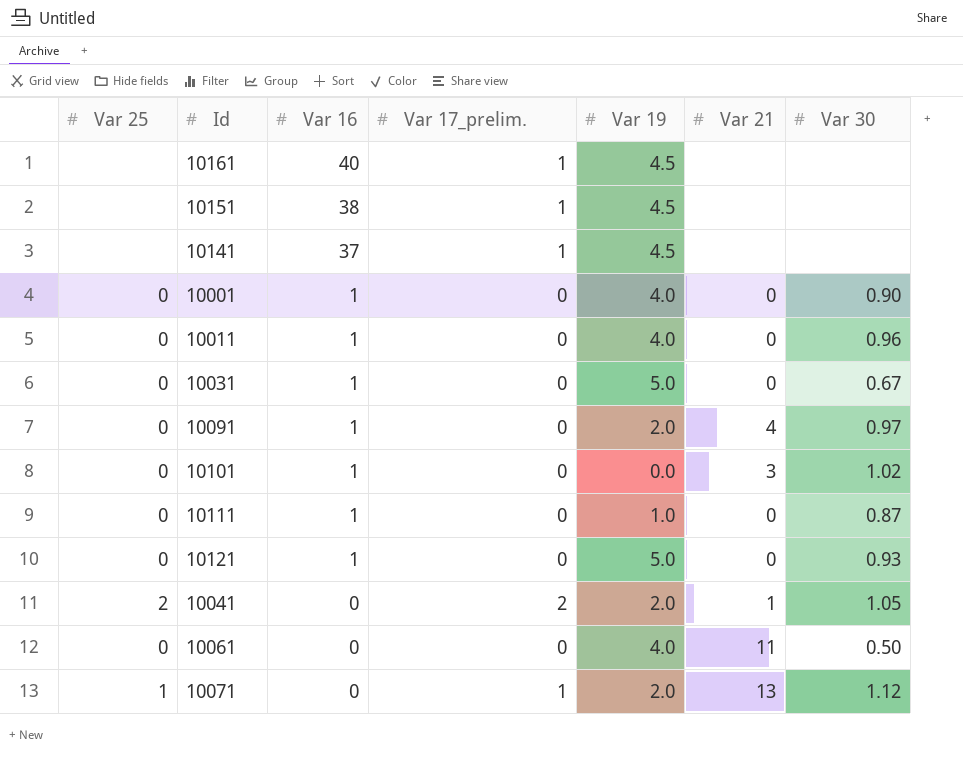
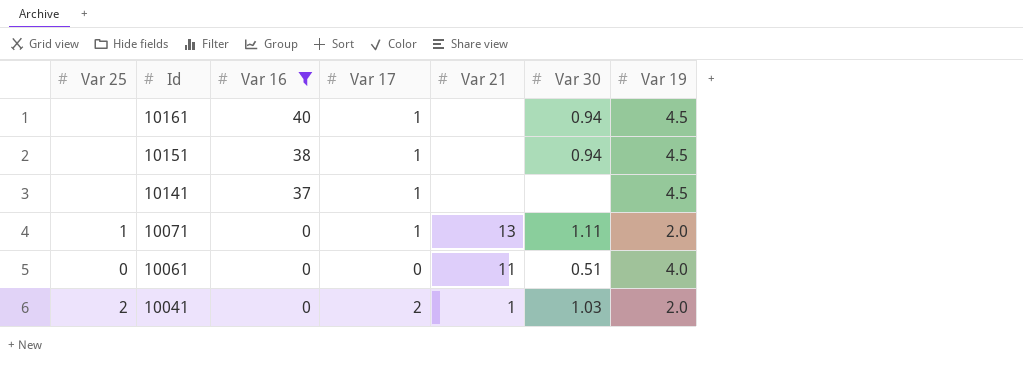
filter: none -> Var 16 != 1
row order: Var 16 descending -> Id descending
column name: Var 17_prelim. -> Var 17
column Var 19 | position: 5 -> 7
10161 | Var 30: none -> 0.94
10151 | Var 30: none -> 0.94
10071 | Var 30: 1.12 -> 1.11
10061 | Var 30: 0.50 -> 0.51
10041 | Var 30: 1.05 -> 1.03

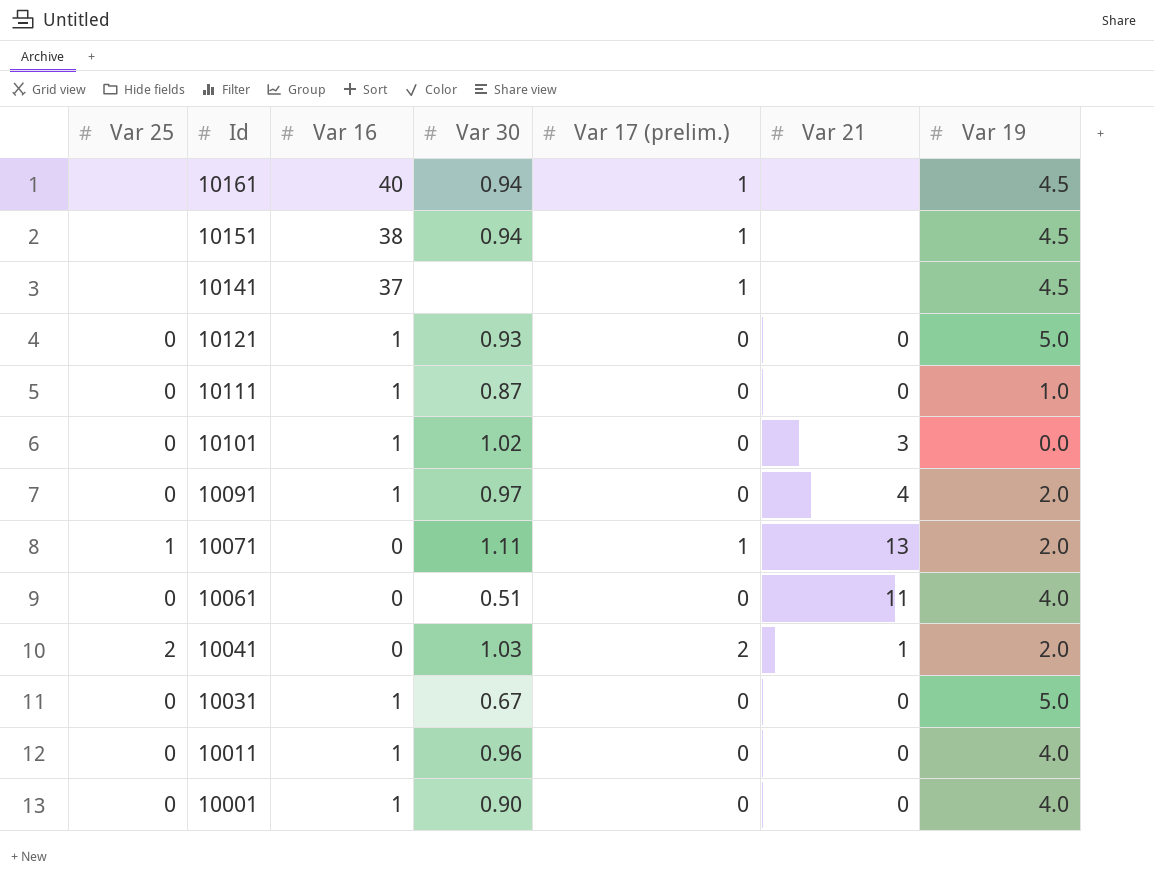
filter: Var 16 != 1 -> none
column Var 30 | position: 6 -> 4
column name: Var 17 -> Var 17 (prelim.)

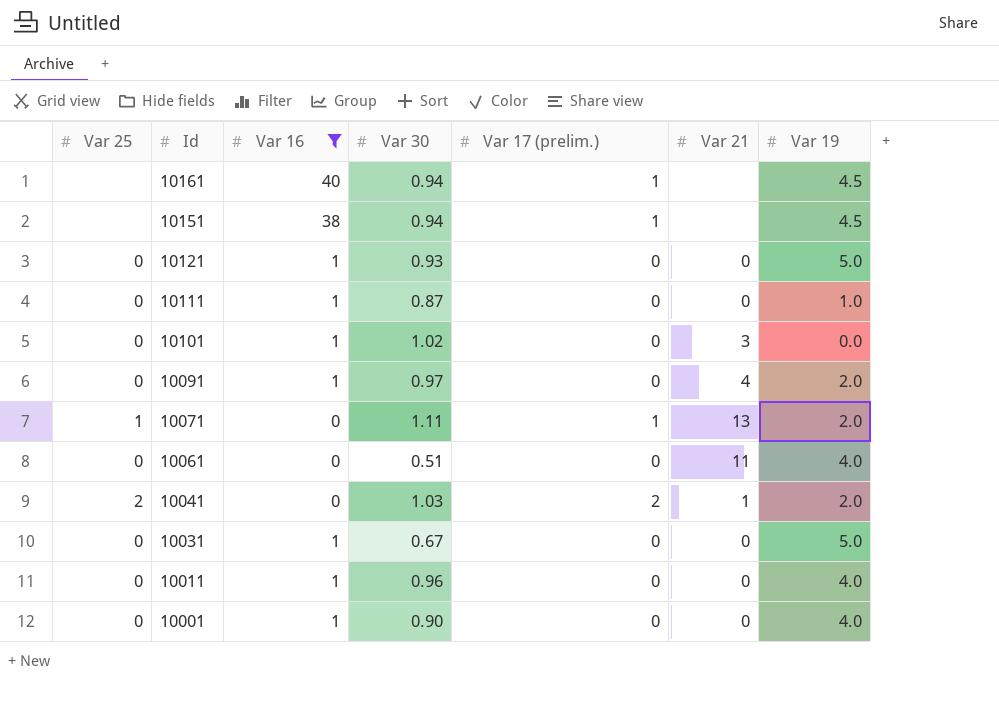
filter: none -> Var 16 != 37

